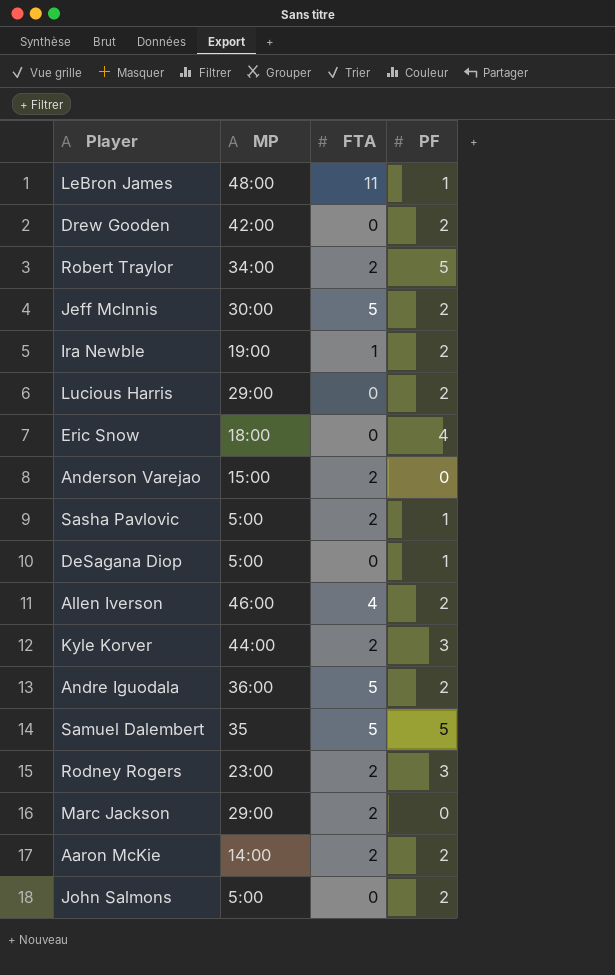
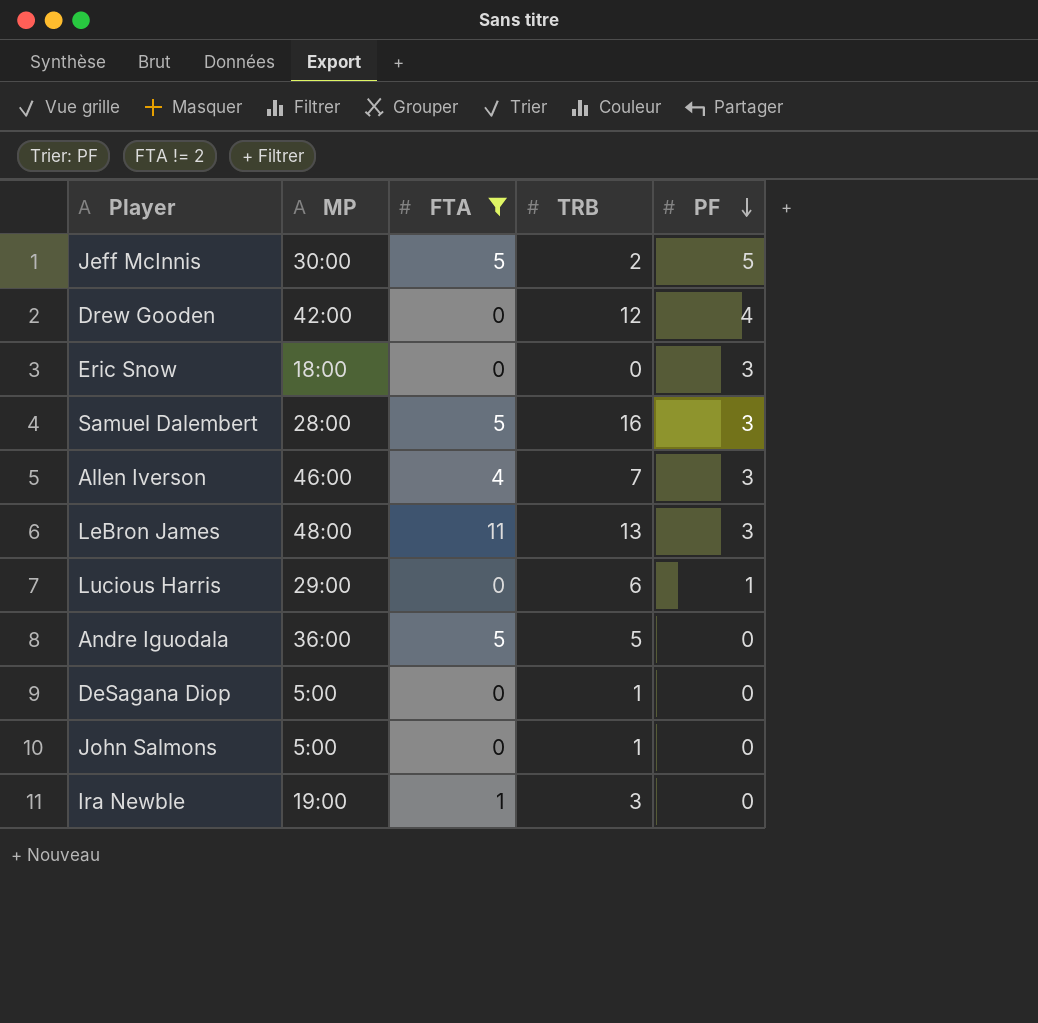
filter: none -> FTA != 2
row order: none -> PF descending
column TRB | position: none -> 4
Jeff McInnis | PF: 2 -> 5
Drew Gooden | PF: 2 -> 4
Eric Snow | PF: 4 -> 3
Samuel Dalembert | MP: 35 -> 28:00
Samuel Dalembert | PF: 5 -> 3
Allen Iverson | PF: 2 -> 3
LeBron James | PF: 1 -> 3
Lucious Harris | PF: 2 -> 1
Andre Iguodala | PF: 2 -> 0
DeSagana Diop | PF: 1 -> 0
John Salmons | PF: 2 -> 0
Ira Newble | PF: 2 -> 0

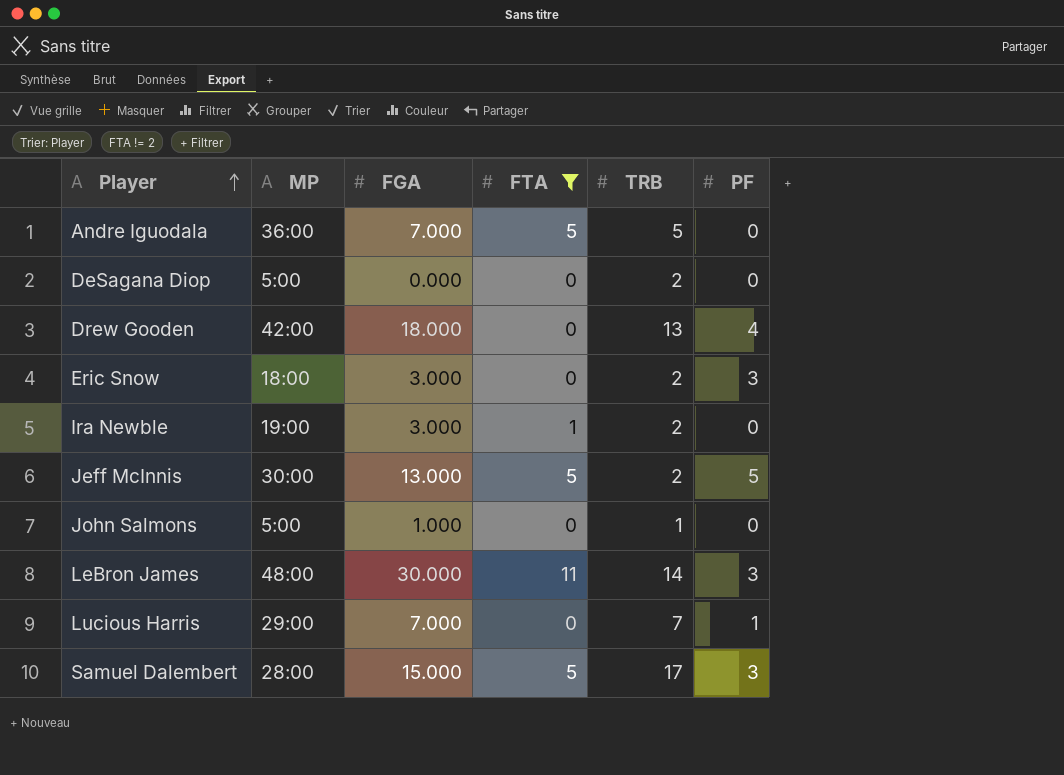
row order: PF descending -> Player ascending
column FGA | position: none -> 3
row Allen Iverson: 46:00 | 4 | 7 | 3 -> none
DeSagana Diop | TRB: 1 -> 2
Drew Gooden | TRB: 12 -> 13
Eric Snow | TRB: 0 -> 2
Ira Newble | TRB: 3 -> 2
LeBron James | TRB: 13 -> 14
Lucious Harris | TRB: 6 -> 7
Samuel Dalembert | TRB: 16 -> 17

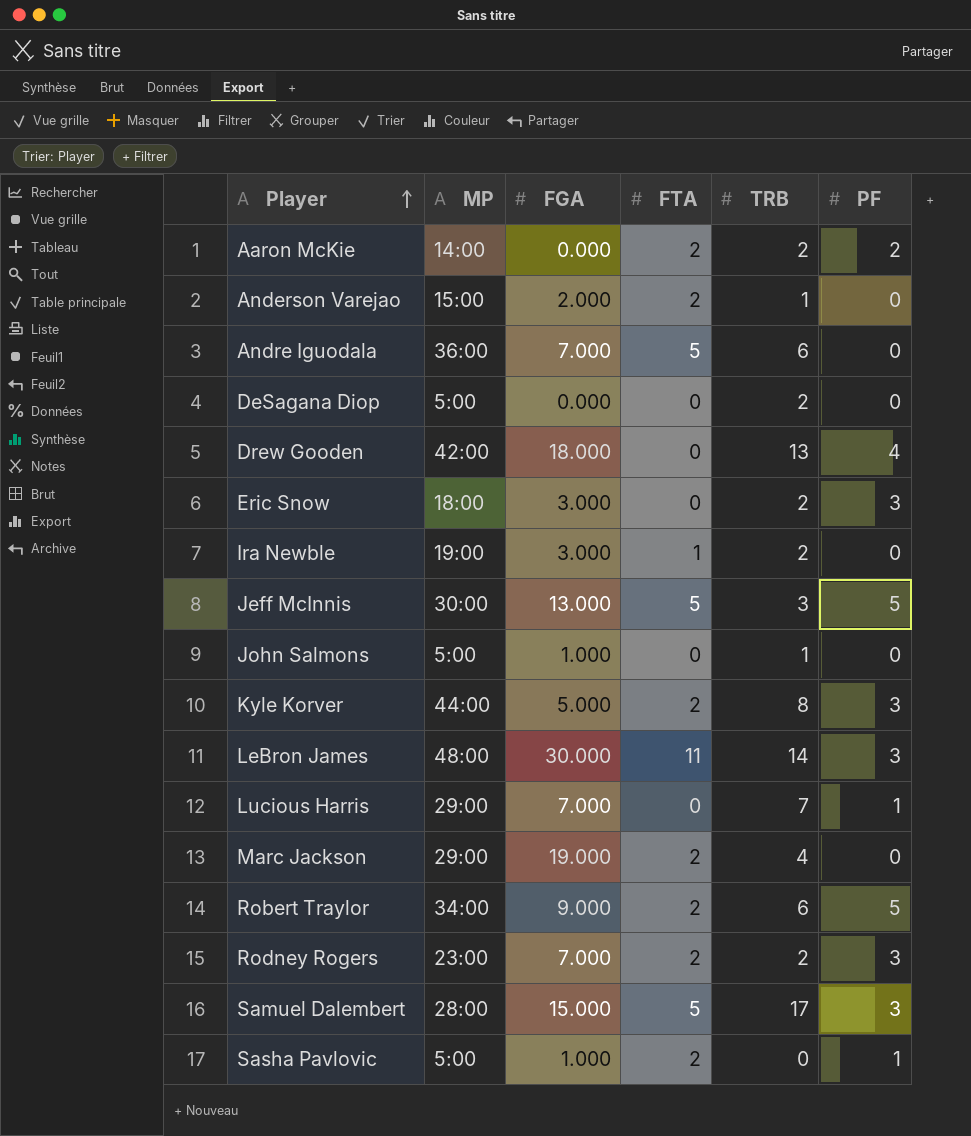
filter: FTA != 2 -> none
Andre Iguodala | TRB: 5 -> 6
Jeff McInnis | TRB: 2 -> 3

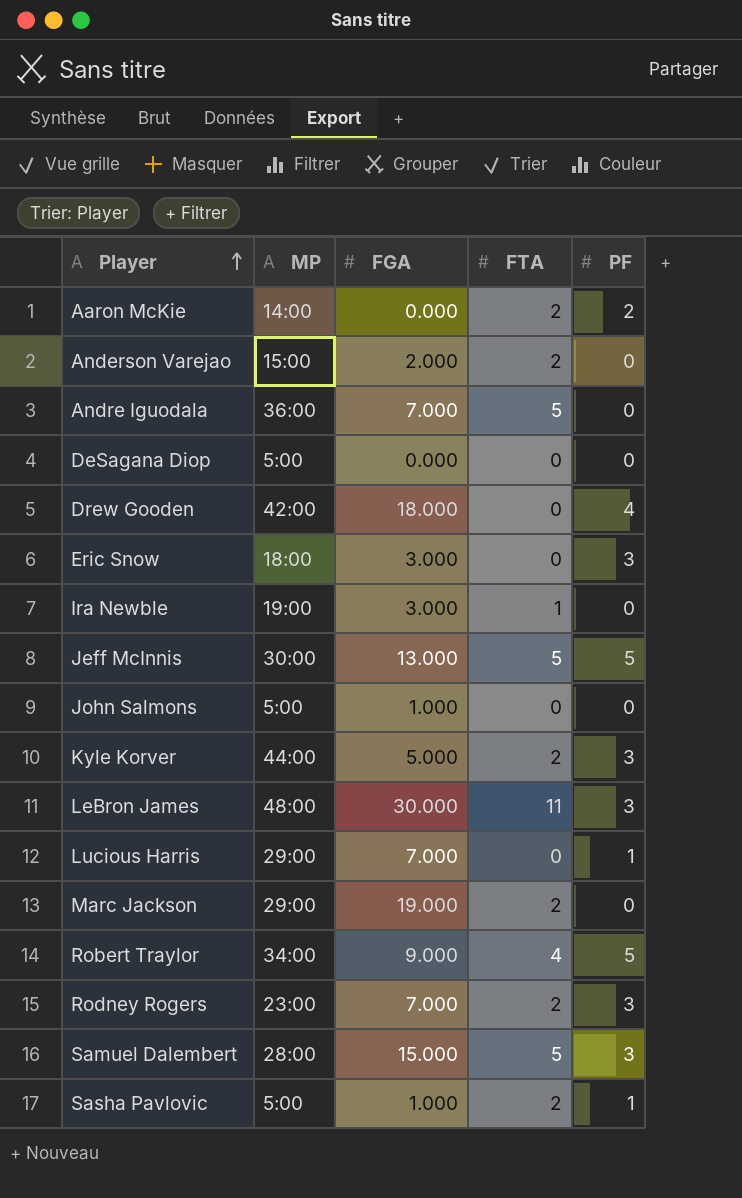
column TRB | position: 5 -> none
Robert Traylor | FTA: 2 -> 4

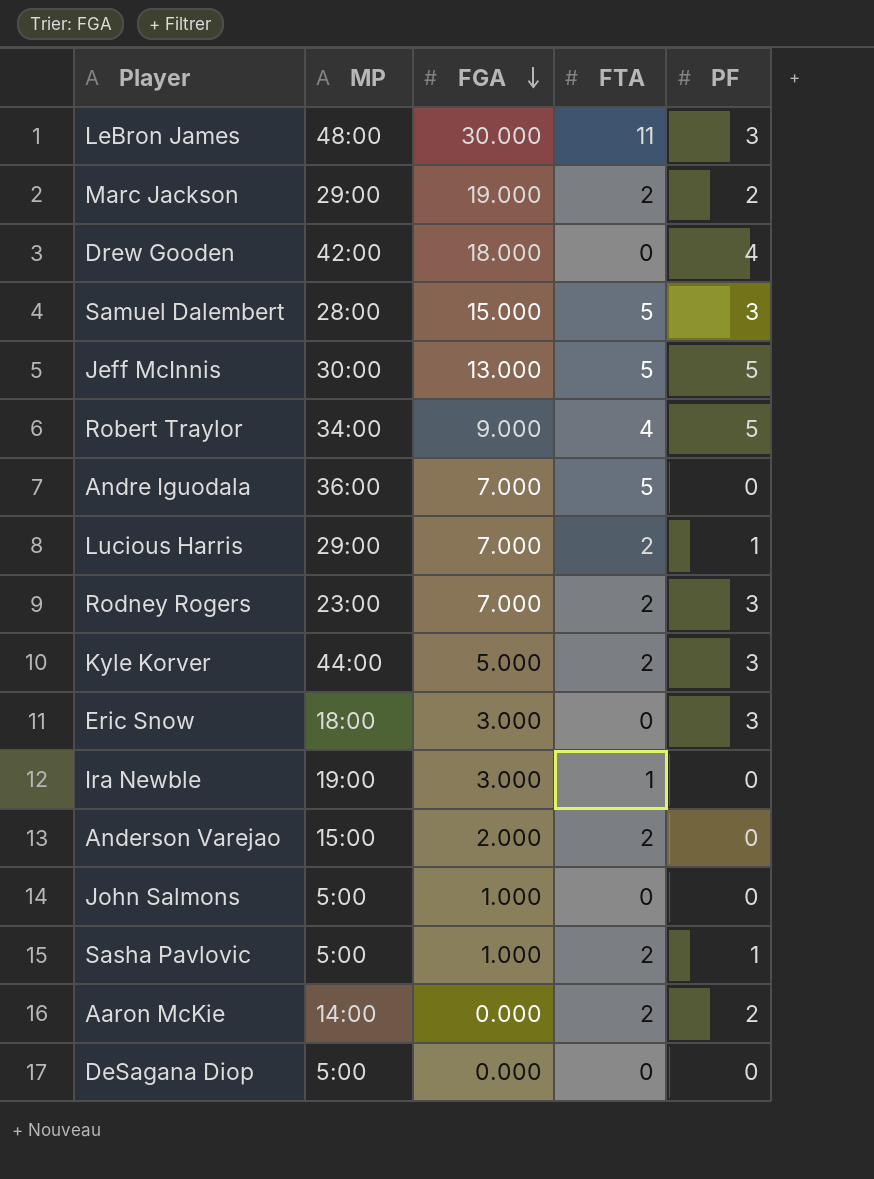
row order: Player ascending -> FGA descending
Marc Jackson | PF: 0 -> 2
Lucious Harris | FTA: 0 -> 2

